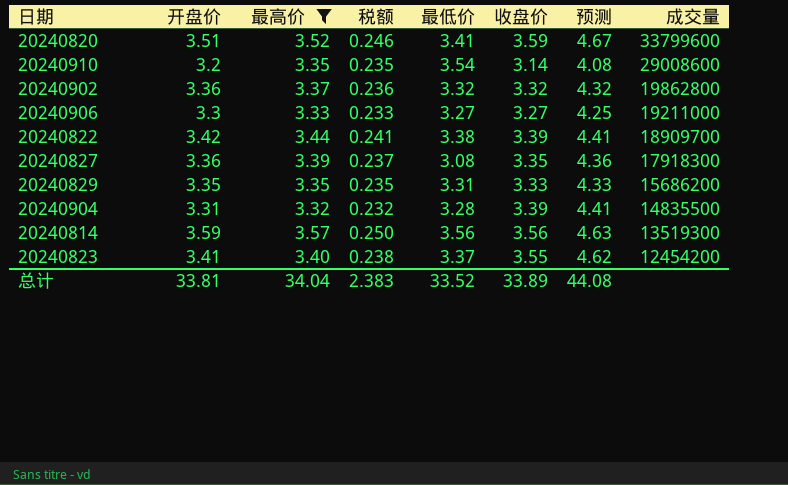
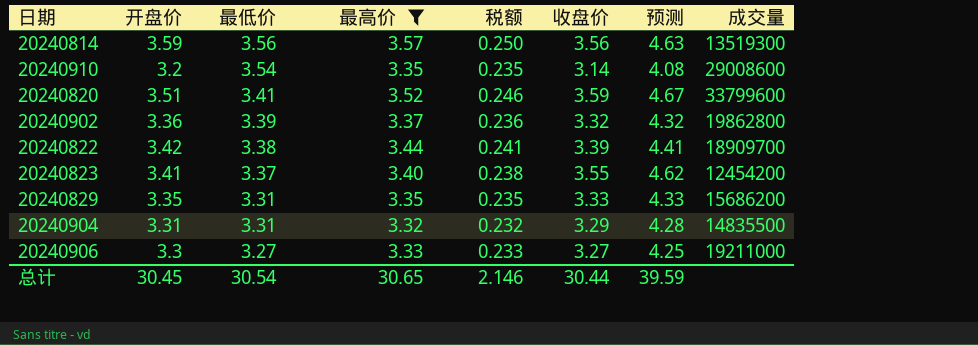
row order: 成交量 descending -> 最低价 descending
column 最低价 | position: 5 -> 3
row 20240827: 3.36 | 3.39 | 0.237 | 3.08 | 3.35 | 4.36 | 17918300 -> none
20240902 | 最低价: 3.32 -> 3.39
20240904 | 最低价: 3.28 -> 3.31
20240904 | 收盘价: 3.39 -> 3.29
20240904 | 预测: 4.41 -> 4.28
总计 | 开盘价: 33.81 -> 30.45
总计 | 最低价: 33.52 -> 30.54
总计 | 最高价: 34.04 -> 30.65
总计 | 税额: 2.383 -> 2.146
总计 | 收盘价: 33.89 -> 30.44
总计 | 预测: 44.08 -> 39.59

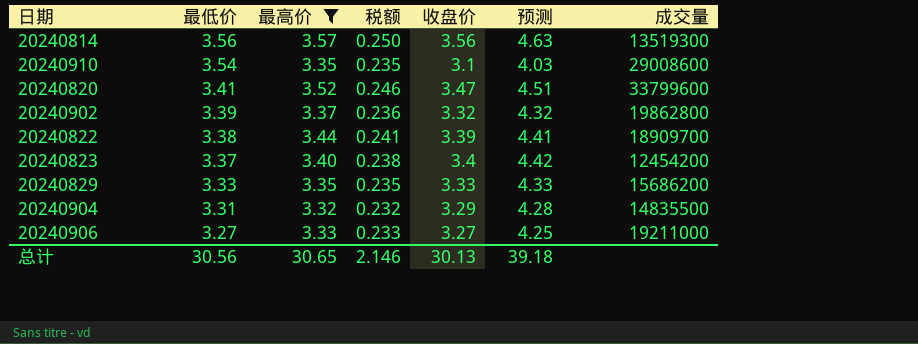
column 开盘价 | position: 2 -> none
20240910 | 收盘价: 3.14 -> 3.1
20240910 | 预测: 4.08 -> 4.03
20240820 | 收盘价: 3.59 -> 3.47
20240820 | 预测: 4.67 -> 4.51
20240823 | 收盘价: 3.55 -> 3.4
20240823 | 预测: 4.62 -> 4.42
20240829 | 最低价: 3.31 -> 3.33
总计 | 最低价: 30.54 -> 30.56
总计 | 收盘价: 30.44 -> 30.13
总计 | 预测: 39.59 -> 39.18

